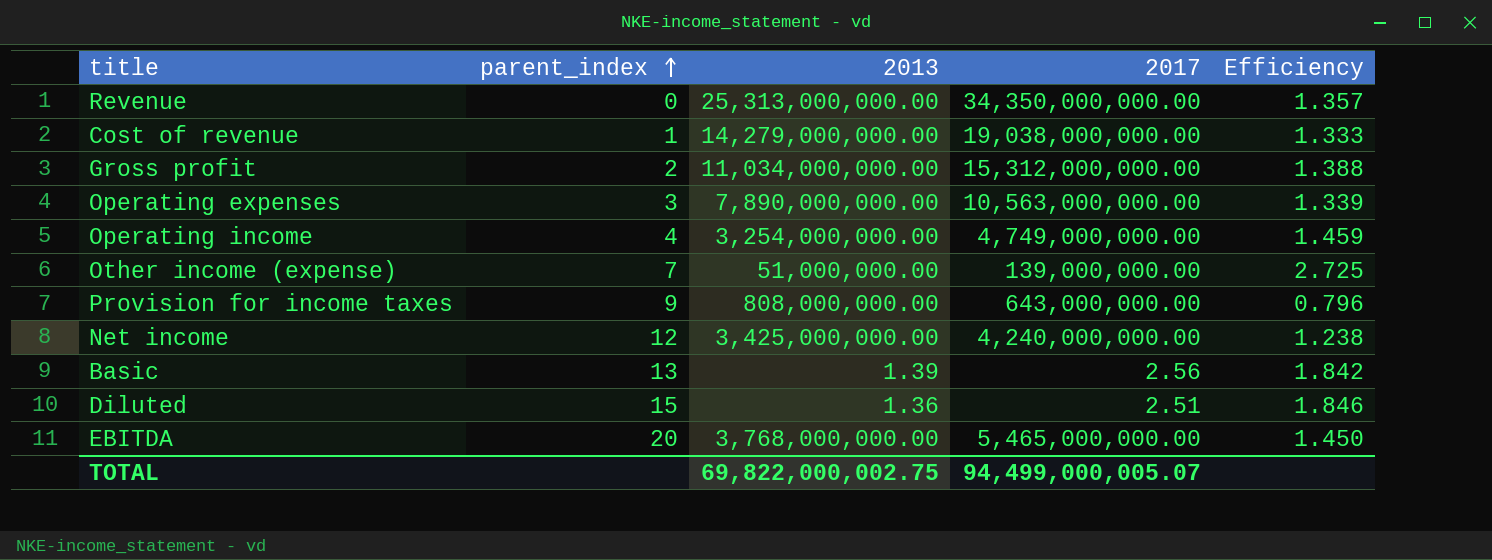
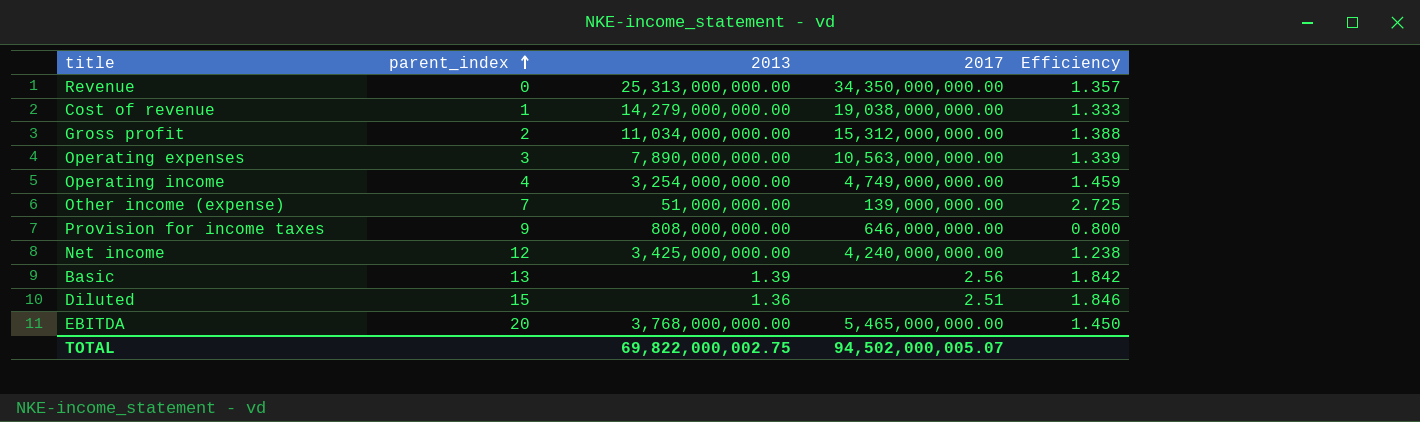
Provision for income taxes | 2017: 643,000,000.00 -> 646,000,000.00
Provision for income taxes | Efficiency: 0.796 -> 0.800
TOTAL | 2017: 94,499,000,005.07 -> 94,502,000,005.07

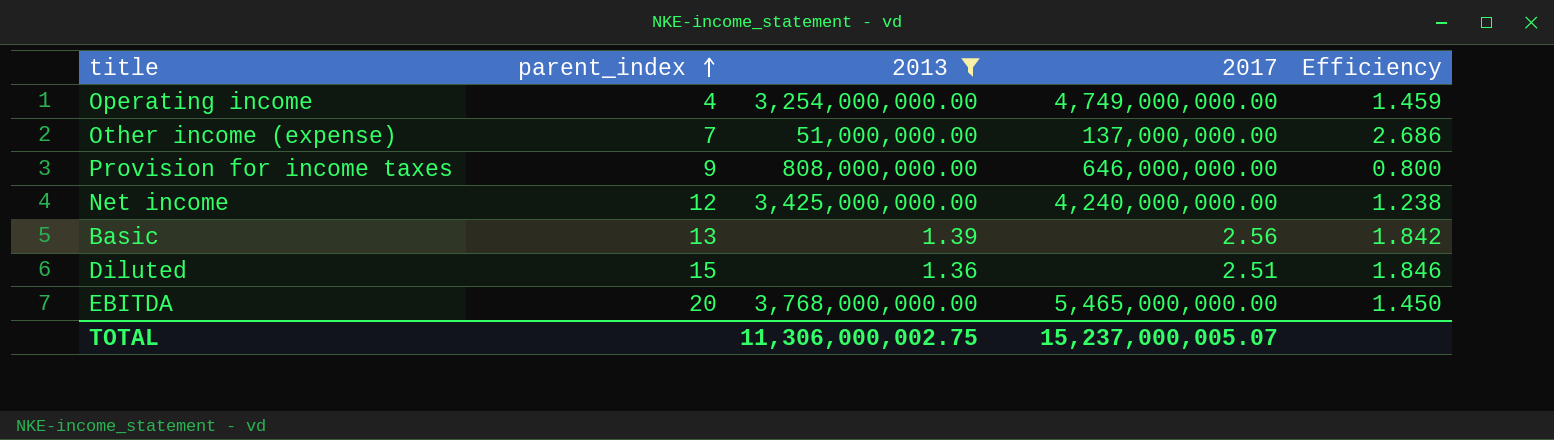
filter: none -> 2013 <= 3,768,000,000.00
Other income (expense) | 2017: 139,000,000.00 -> 137,000,000.00
Other income (expense) | Efficiency: 2.725 -> 2.686
TOTAL | 2013: 69,822,000,002.75 -> 11,306,000,002.75
TOTAL | 2017: 94,502,000,005.07 -> 15,237,000,005.07

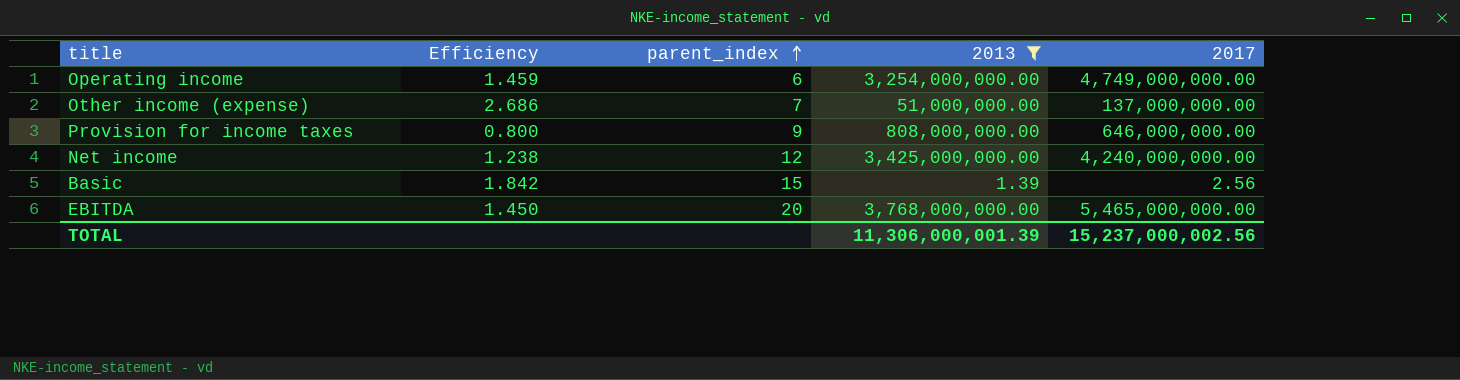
column Efficiency | position: 5 -> 2
row Diluted: 15 | 1.36 | 2.51 | 1.846 -> none
Operating income | parent_index: 4 -> 6
Basic | parent_index: 13 -> 15
TOTAL | 2013: 11,306,000,002.75 -> 11,306,000,001.39
TOTAL | 2017: 15,237,000,005.07 -> 15,237,000,002.56

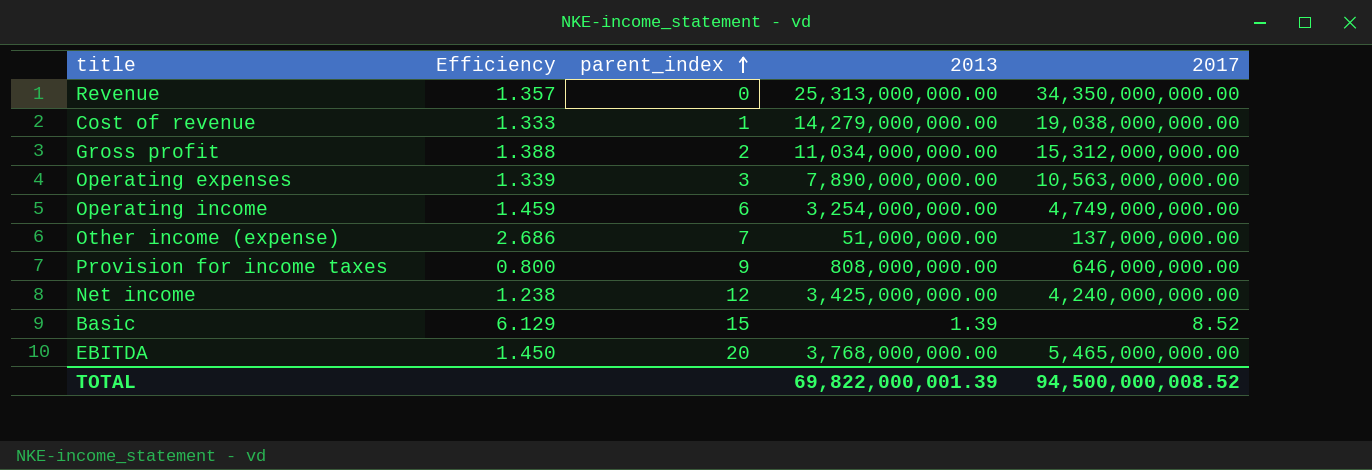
filter: 2013 <= 3,768,000,000.00 -> none
Basic | Efficiency: 1.842 -> 6.129
Basic | 2017: 2.56 -> 8.52
TOTAL | 2013: 11,306,000,001.39 -> 69,822,000,001.39
TOTAL | 2017: 15,237,000,002.56 -> 94,500,000,008.52

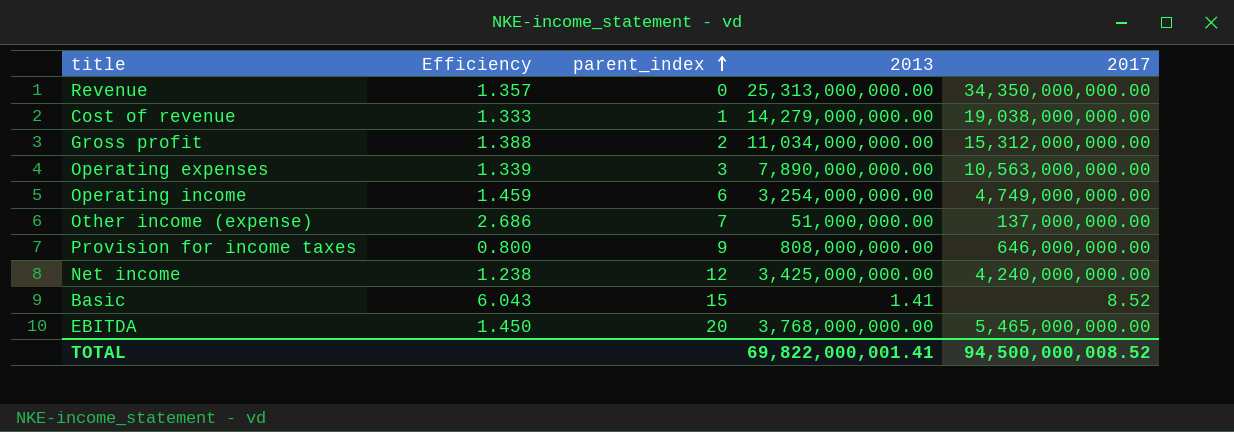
Basic | Efficiency: 6.129 -> 6.043
Basic | 2013: 1.39 -> 1.41
TOTAL | 2013: 69,822,000,001.39 -> 69,822,000,001.41

